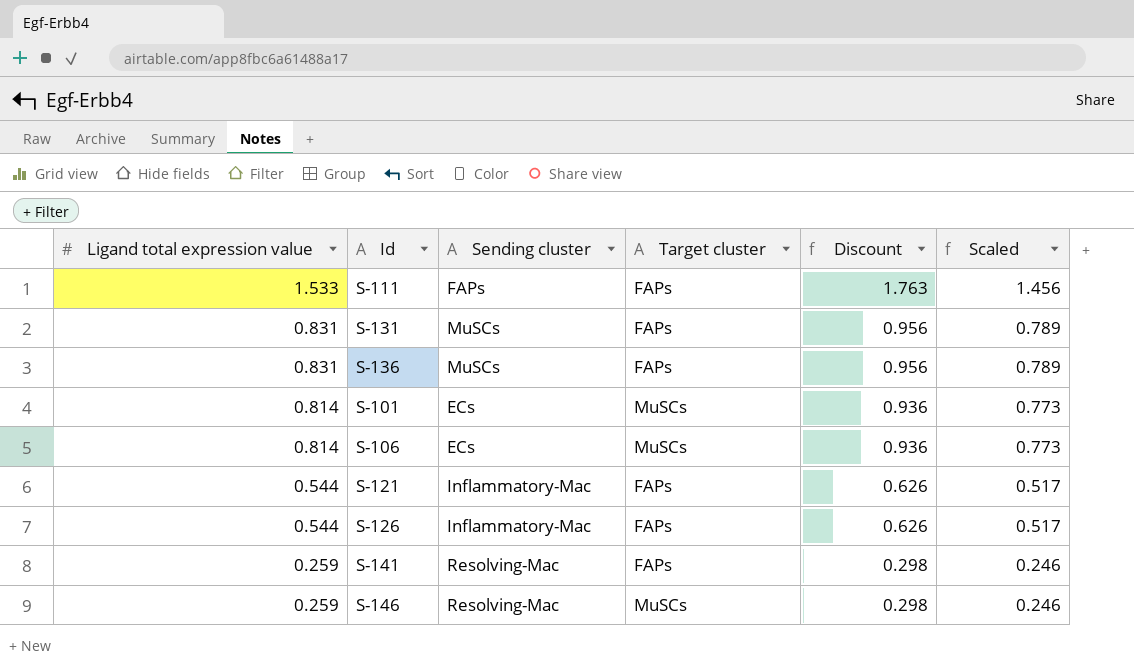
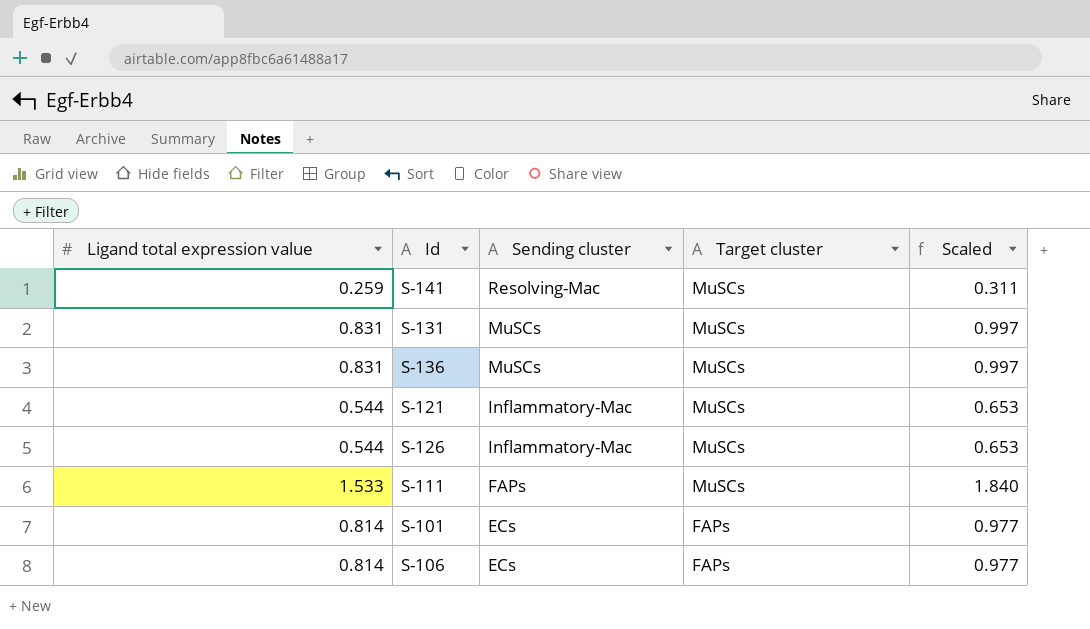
row order: Ligand total expression value descending -> Sending cluster descending
column Discount | formula: [Ligand total expression value] * 1.15 -> none
column Scaled | formula: [Ligand total expression value] * 0.95 -> [Ligand total expression value] * 1.2
row S-146: 0.259 | Resolving-Mac | MuSCs | 0.298 | 0.246 -> none
S-141 | Target cluster: FAPs -> MuSCs
S-131 | Target cluster: FAPs -> MuSCs
S-136 | Target cluster: FAPs -> MuSCs
S-121 | Target cluster: FAPs -> MuSCs
S-126 | Target cluster: FAPs -> MuSCs
S-111 | Target cluster: FAPs -> MuSCs
S-101 | Target cluster: MuSCs -> FAPs
S-106 | Target cluster: MuSCs -> FAPs

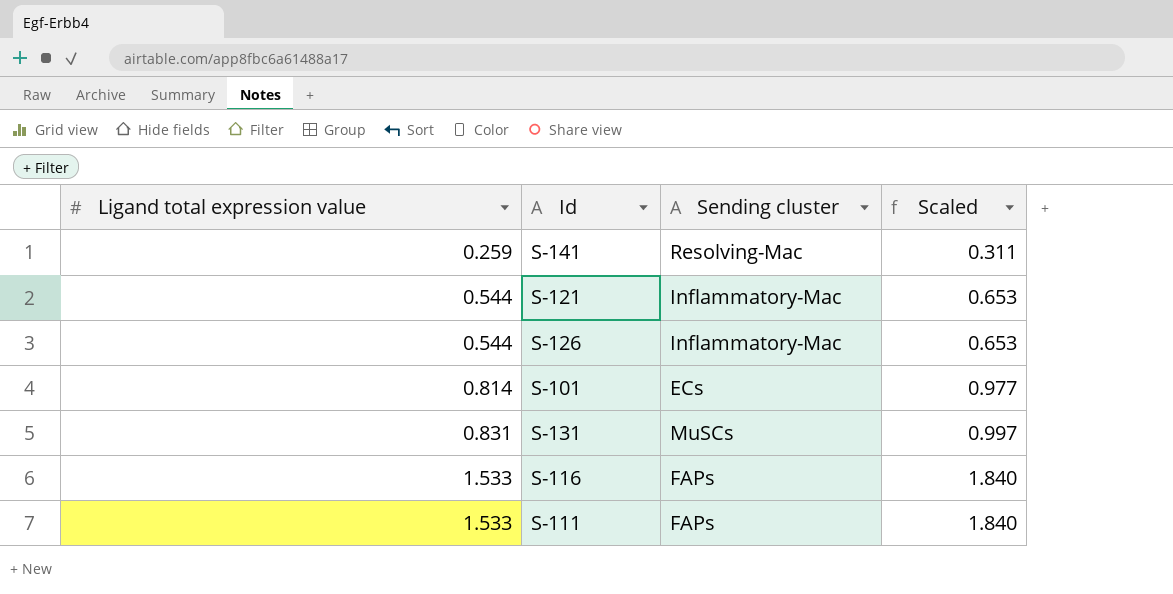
row order: Sending cluster descending -> Ligand total expression value ascending
column Target cluster | position: 4 -> none
row S-136: 0.831 | MuSCs | MuSCs | 0.997 -> none
row S-106: 0.814 | ECs | FAPs | 0.977 -> none
row S-116: none -> 1.533 | FAPs | 1.840

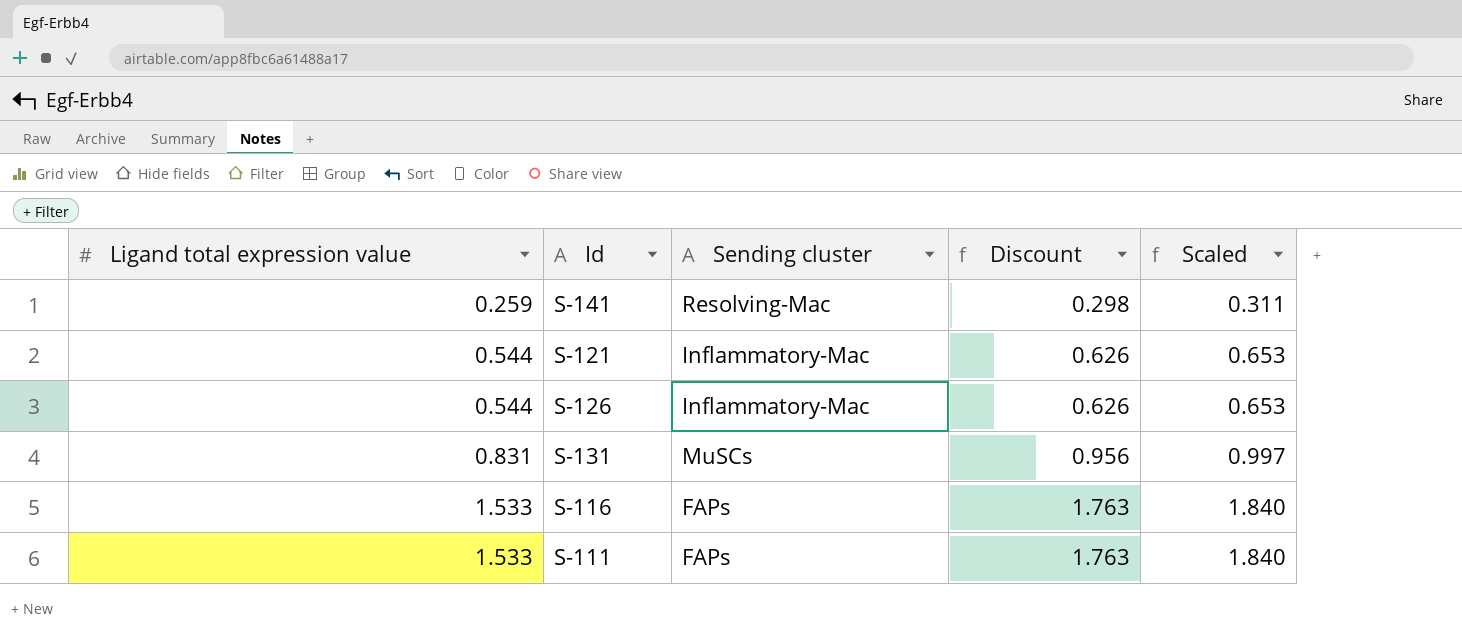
column Discount | formula: none -> [Ligand total expression value] * 1.15
row S-101: 0.814 | ECs | 0.977 -> none

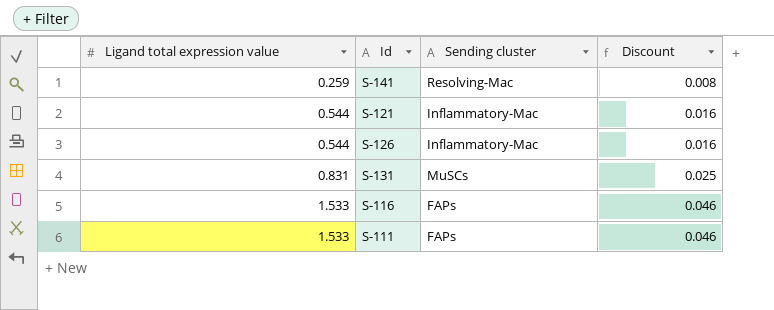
column Scaled | formula: [Ligand total expression value] * 1.2 -> none
column Discount | formula: [Ligand total expression value] * 1.15 -> [Ligand total expression value] * 0.03

